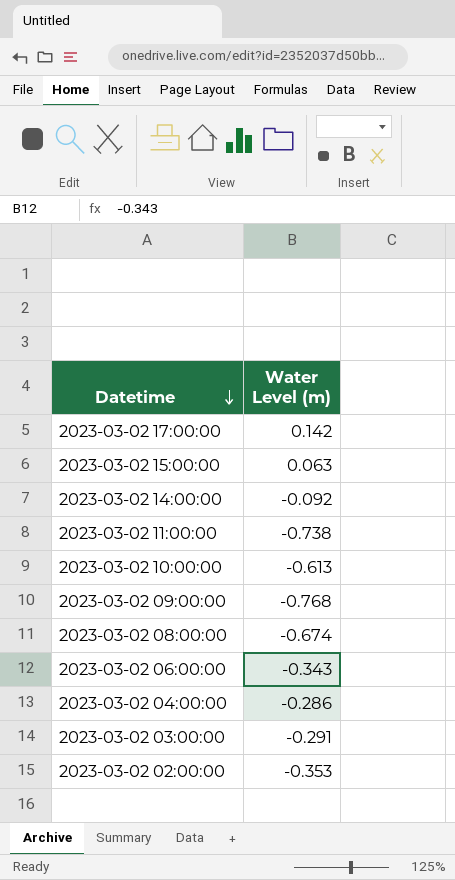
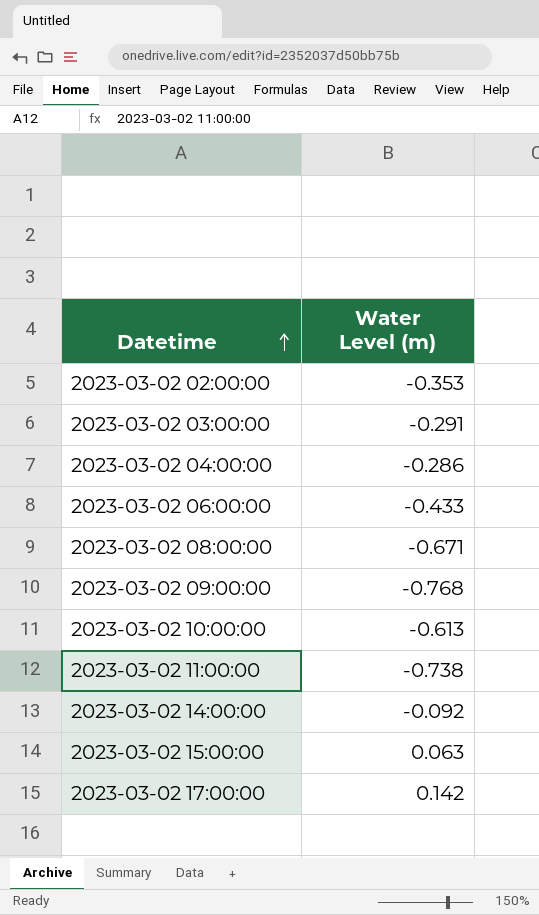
row order: Datetime descending -> Datetime ascending
2023-03-02 06:00:00 | Water Level (m): -0.343 -> -0.433
2023-03-02 08:00:00 | Water Level (m): -0.674 -> -0.671

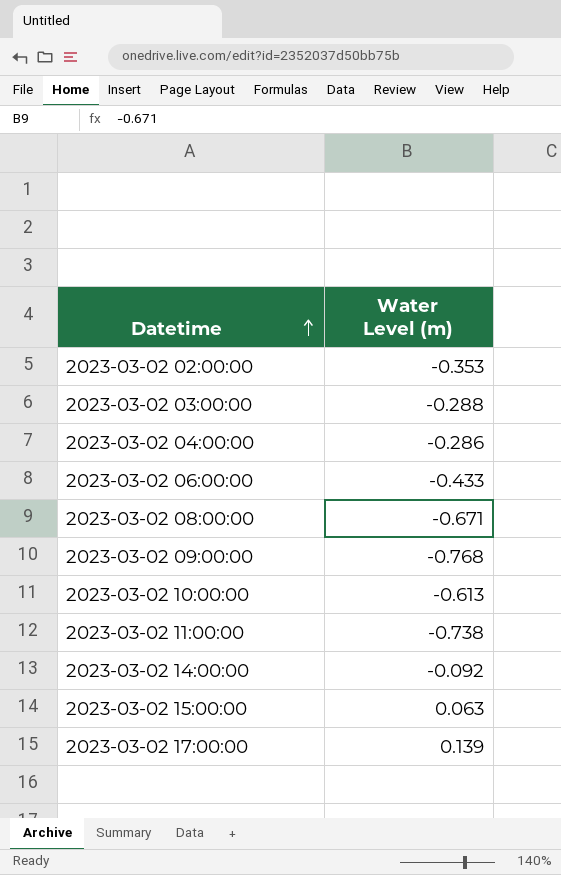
2023-03-02 03:00:00 | Water Level (m): -0.291 -> -0.288
2023-03-02 17:00:00 | Water Level (m): 0.142 -> 0.139

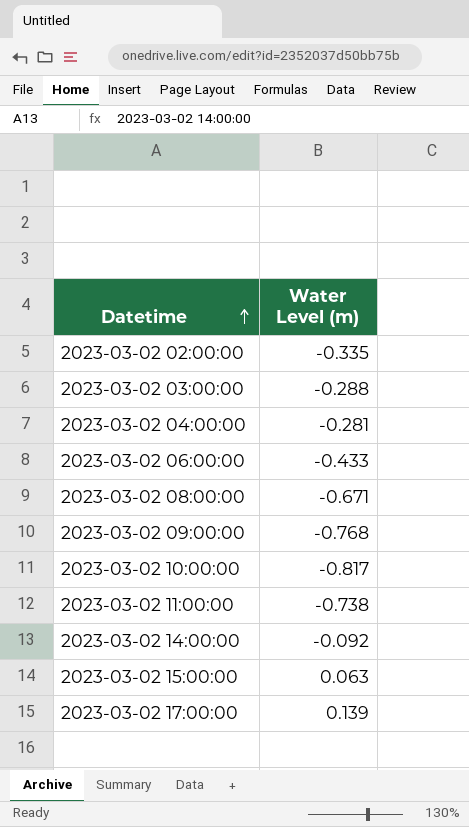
2023-03-02 02:00:00 | Water Level (m): -0.353 -> -0.335
2023-03-02 04:00:00 | Water Level (m): -0.286 -> -0.281
2023-03-02 10:00:00 | Water Level (m): -0.613 -> -0.817

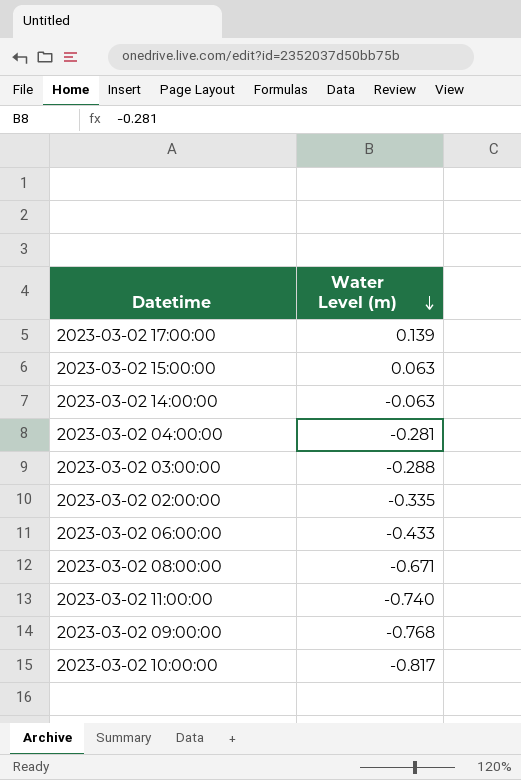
row order: Datetime ascending -> Water Level (m) descending
2023-03-02 14:00:00 | Water Level (m): -0.092 -> -0.063
2023-03-02 11:00:00 | Water Level (m): -0.738 -> -0.740

